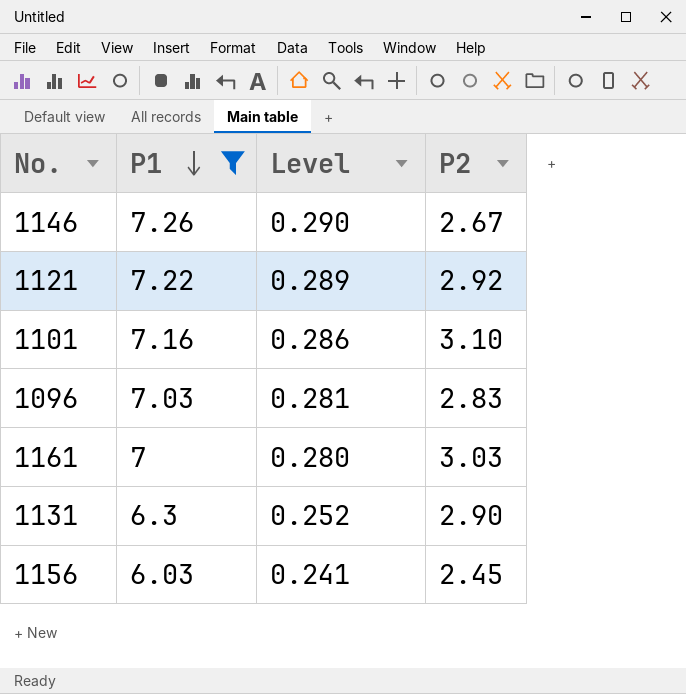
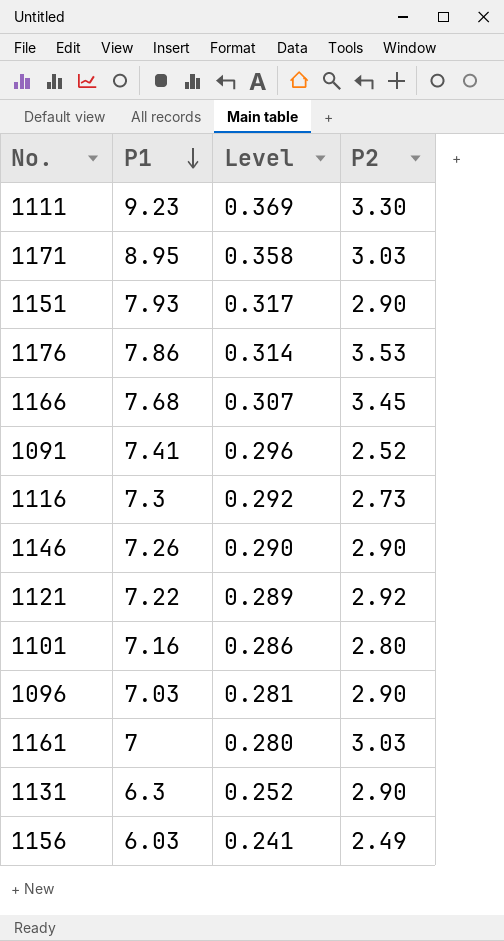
filter: P1 <= 7.26 -> none
1146 | P2: 2.67 -> 2.90
1101 | P2: 3.10 -> 2.80
1096 | P2: 2.83 -> 2.90
1156 | P2: 2.45 -> 2.49

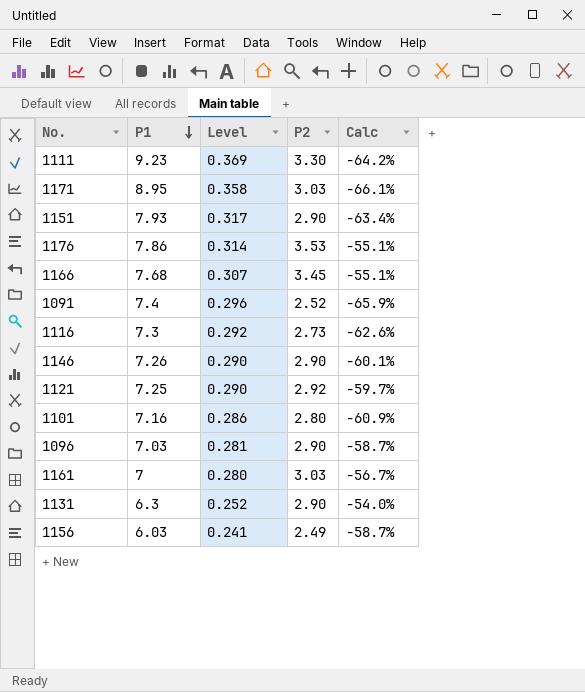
column Calc | formula: none -> ([P2] - [P1]) / [P1]
1091 | P1: 7.41 -> 7.4
1121 | P1: 7.22 -> 7.25
1121 | Level: 0.289 -> 0.290

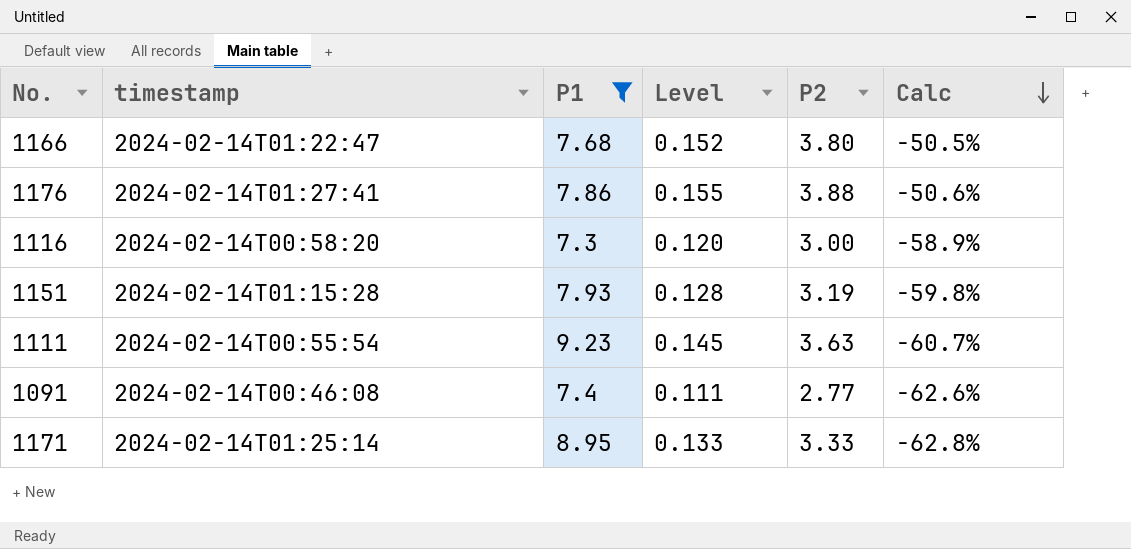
filter: none -> P1 >= 7.3
row order: P1 descending -> Calc descending
column timestamp | position: none -> 2
column Level | formula: [P1] * 0.04 -> [P2] * 0.04
1166 | P2: 3.45 -> 3.80
1166 | Calc: -55.1% -> -50.5%
1176 | P2: 3.53 -> 3.88
1176 | Calc: -55.1% -> -50.6%
1116 | P2: 2.73 -> 3.00
1116 | Calc: -62.6% -> -58.9%
1151 | P2: 2.90 -> 3.19
1151 | Calc: -63.4% -> -59.8%
1111 | P2: 3.30 -> 3.63
1111 | Calc: -64.2% -> -60.7%
1091 | P2: 2.52 -> 2.77
1091 | Calc: -65.9% -> -62.6%
1171 | P2: 3.03 -> 3.33
1171 | Calc: -66.1% -> -62.8%

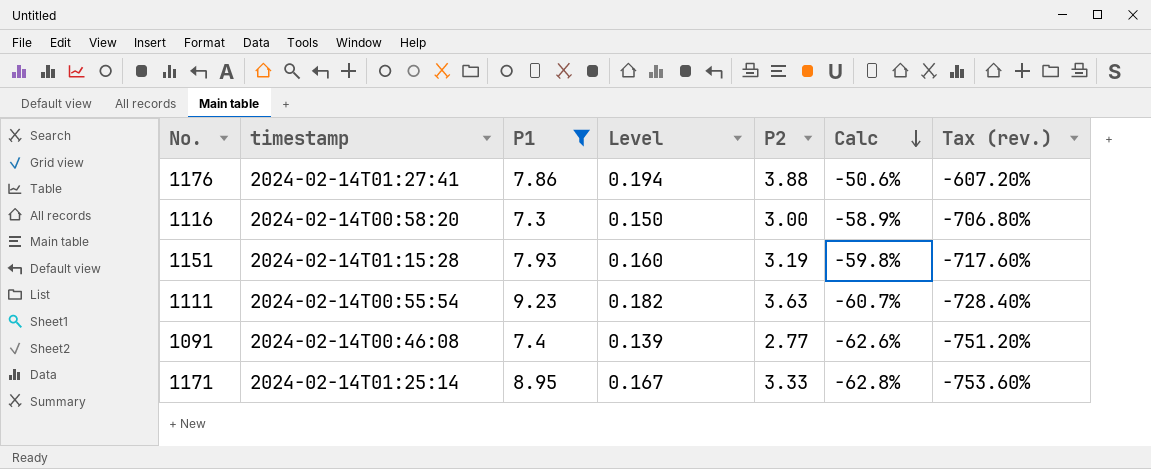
column Level | formula: [P2] * 0.04 -> [P2] * 0.05
column Tax (rev.) | formula: none -> [Calc] * 12
row 1166: 2024-02-14T01:22:47 | 7.68 | 0.152 | 3.80 | -50.5% -> none

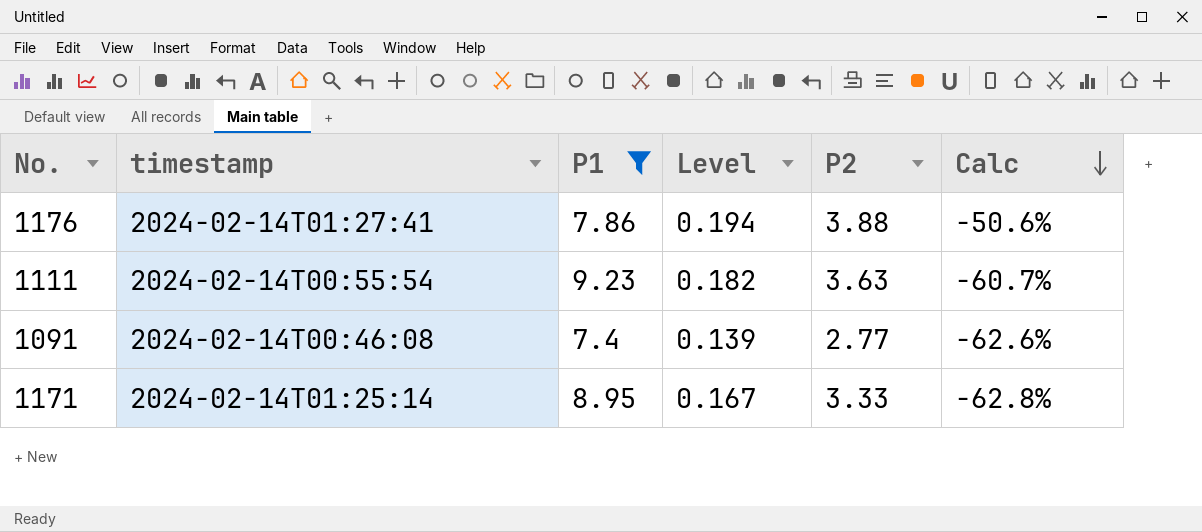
column Tax (rev.) | formula: [Calc] * 12 -> none
row 1116: 2024-02-14T00:58:20 | 7.3 | 0.150 | 3.00 | -58.9% | -706.80% -> none
row 1151: 2024-02-14T01:15:28 | 7.93 | 0.160 | 3.19 | -59.8% | -717.60% -> none

